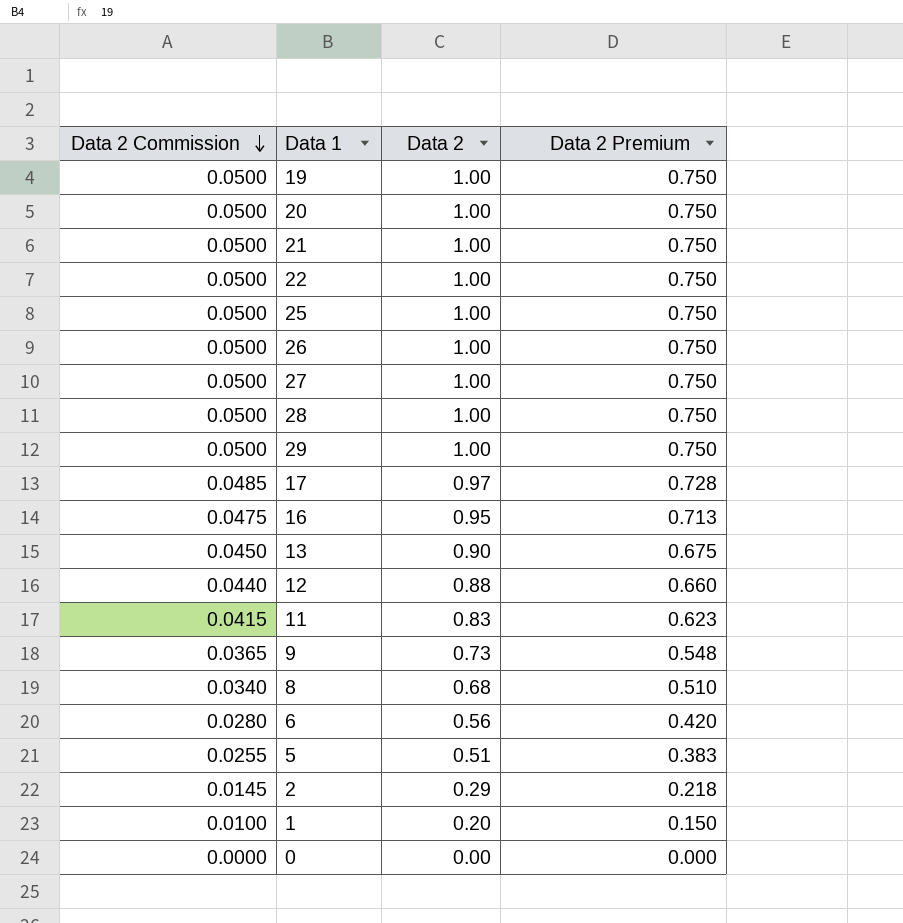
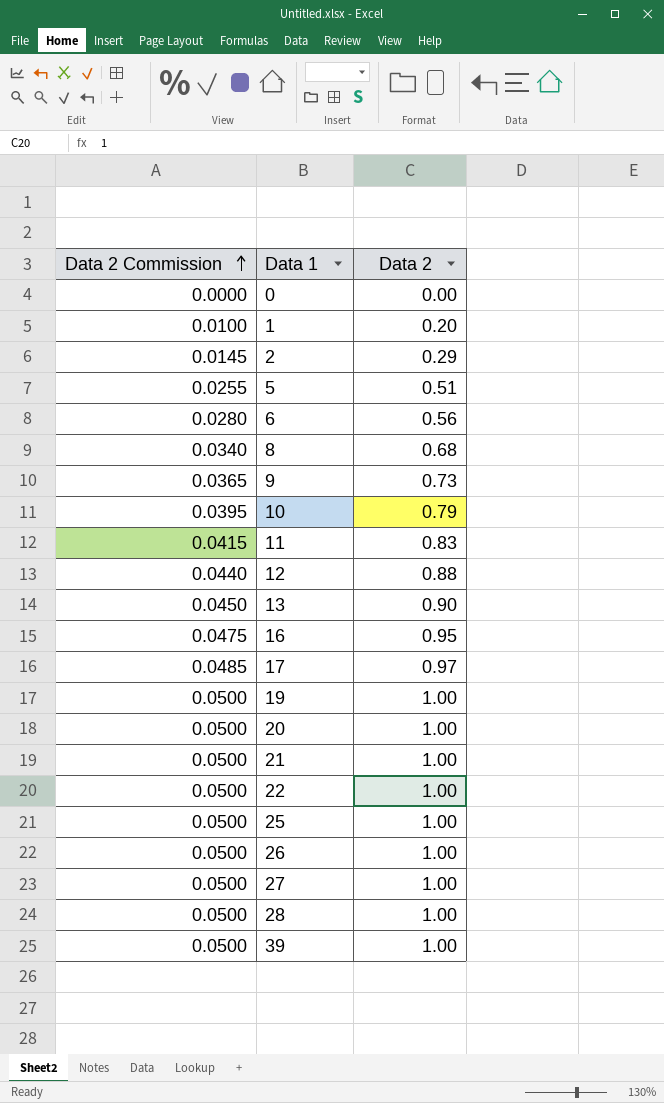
row order: Data 2 Commission descending -> Data 2 Commission ascending
column Data 2 Premium | formula: [Data 2] * 0.75 -> none
row 29: 0.0500 | 1.00 | 0.750 -> none
row 10: none -> 0.0395 | 0.79
row 39: none -> 0.0500 | 1.00

